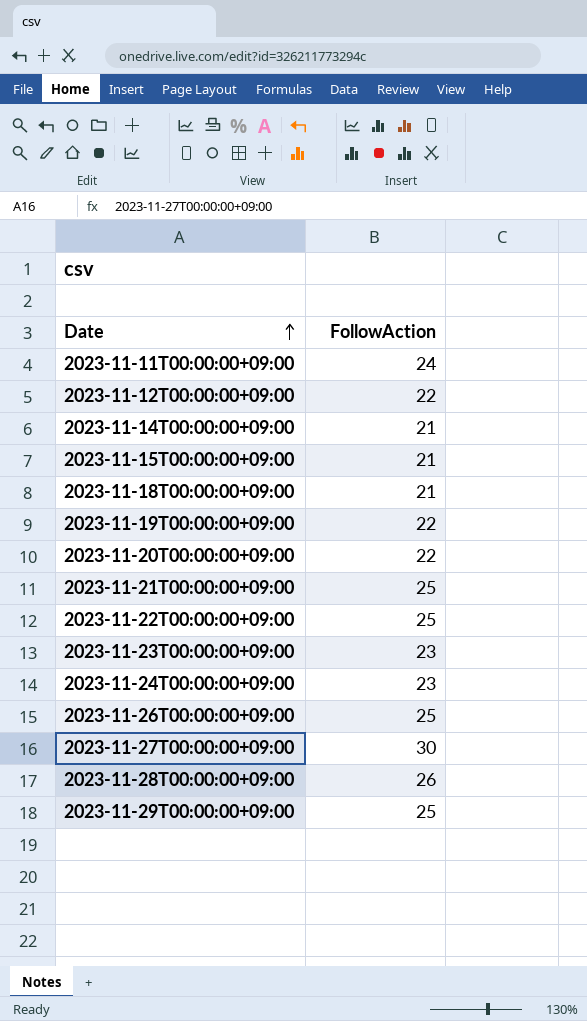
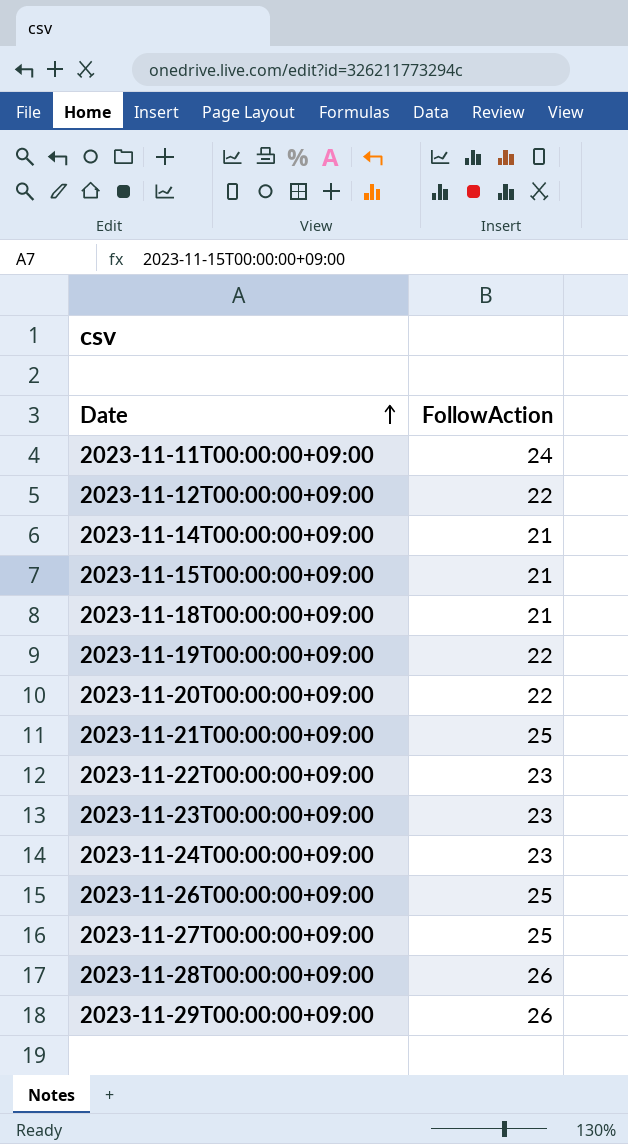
2023-11-22T00:00:00+09:00 | FollowAction: 25 -> 23
2023-11-27T00:00:00+09:00 | FollowAction: 30 -> 25
2023-11-29T00:00:00+09:00 | FollowAction: 25 -> 26

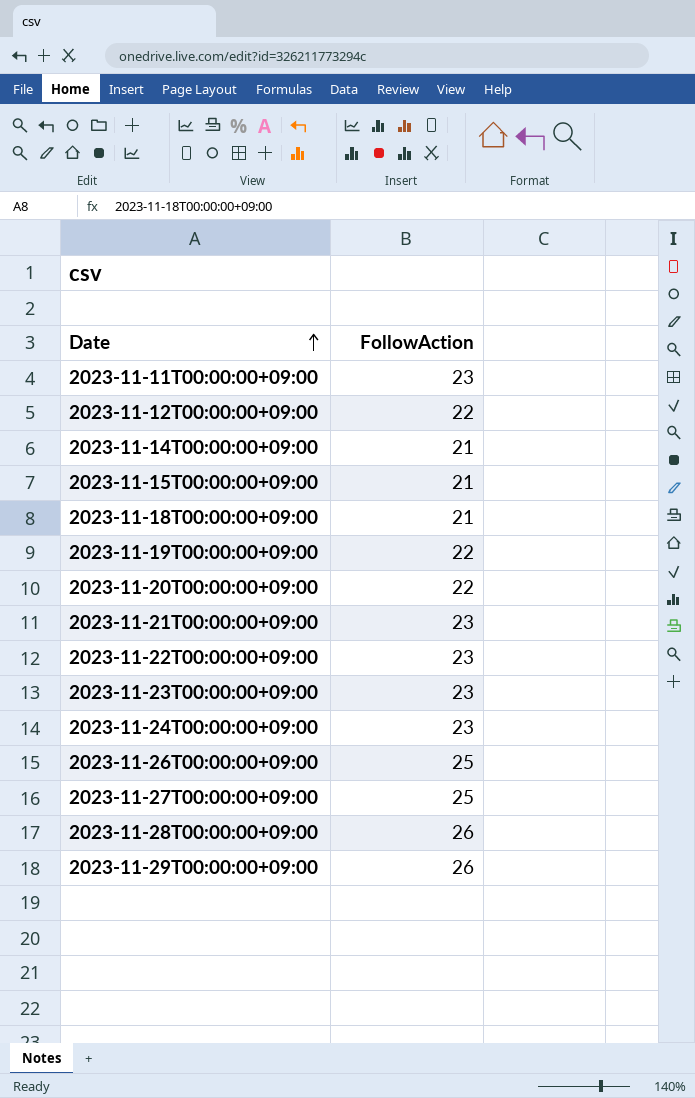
2023-11-11T00:00:00+09:00 | FollowAction: 24 -> 23
2023-11-21T00:00:00+09:00 | FollowAction: 25 -> 23

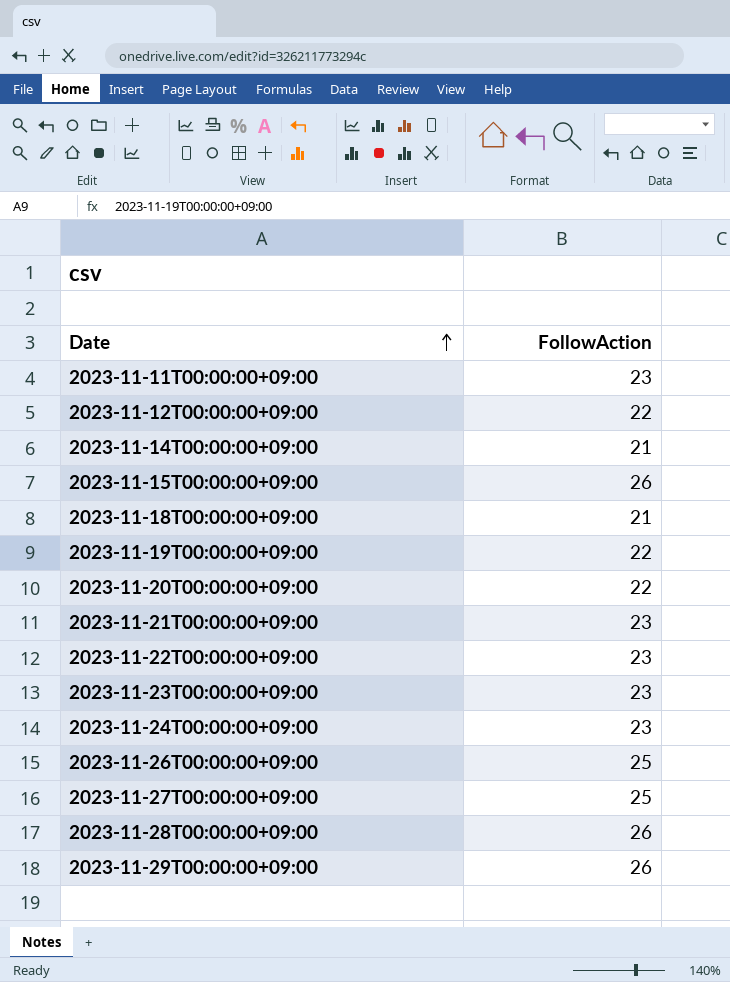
2023-11-15T00:00:00+09:00 | FollowAction: 21 -> 26

